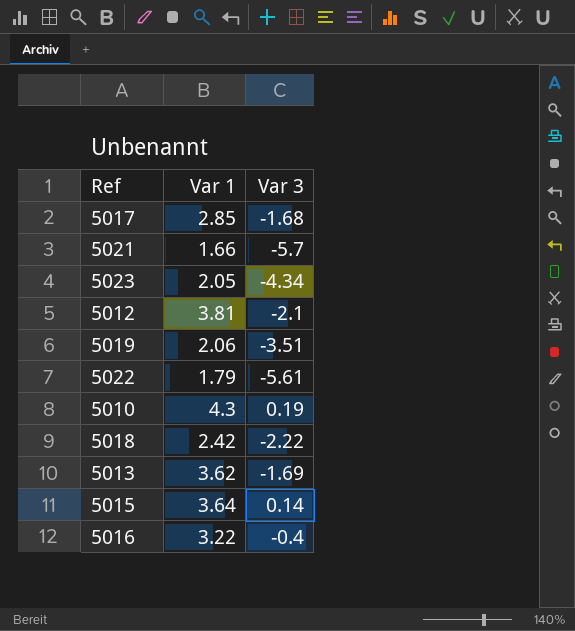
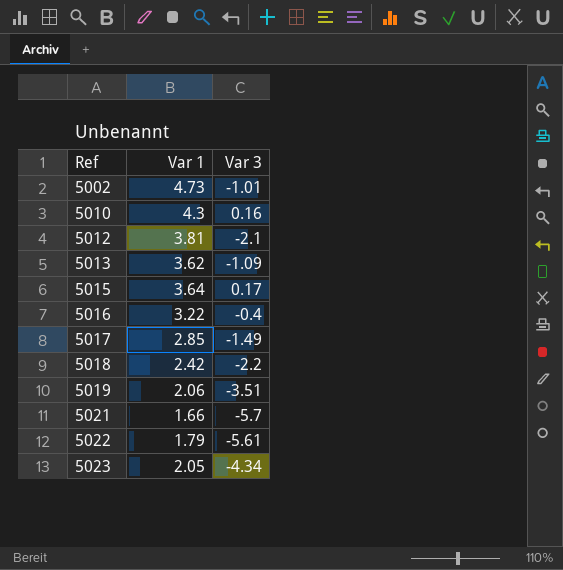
row order: none -> Ref ascending
row 5002: none -> 4.73 | -1.01
5010 | Var 3: 0.19 -> 0.16
5013 | Var 3: -1.69 -> -1.09
5015 | Var 3: 0.14 -> 0.17
5017 | Var 3: -1.68 -> -1.49
5018 | Var 3: -2.22 -> -2.2

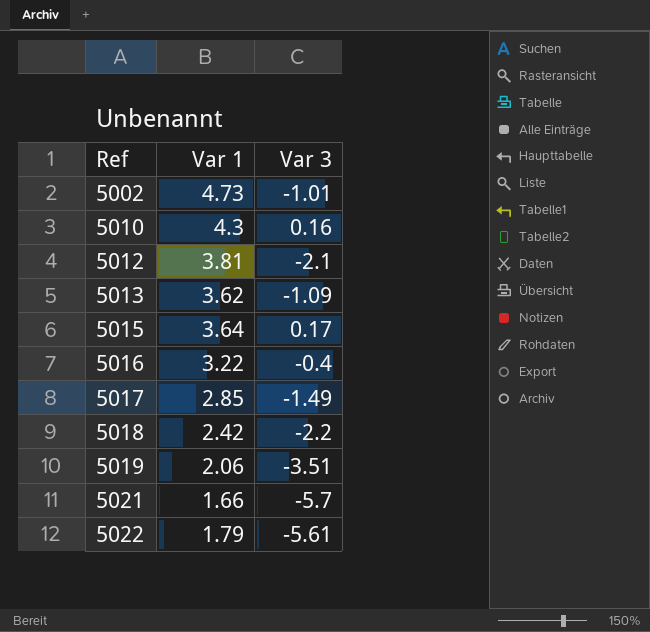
row 5023: 2.05 | -4.34 -> none

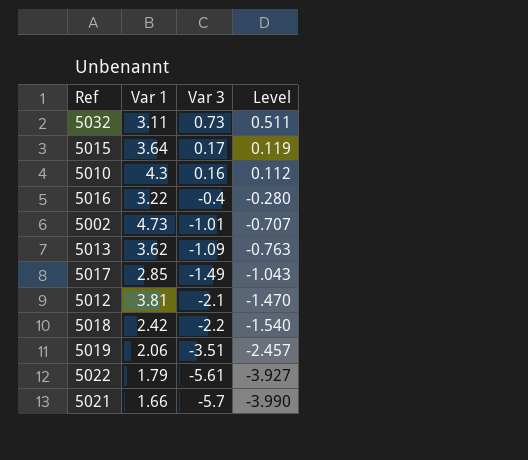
row order: Ref ascending -> Var 3 descending
column Level | formula: none -> [Var 3] * 0.7
row 5032: none -> 3.11 | 0.73 | 0.511

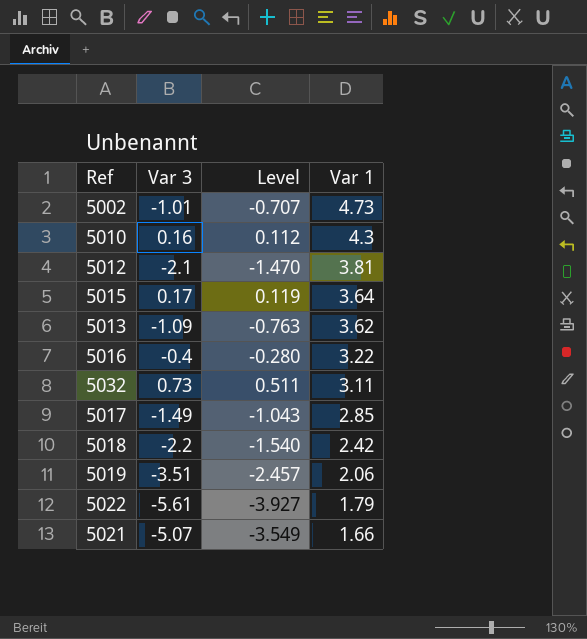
row order: Var 3 descending -> Var 1 descending
column Var 1 | position: 2 -> 4
5021 | Var 3: -5.7 -> -5.07
5021 | Level: -3.990 -> -3.549

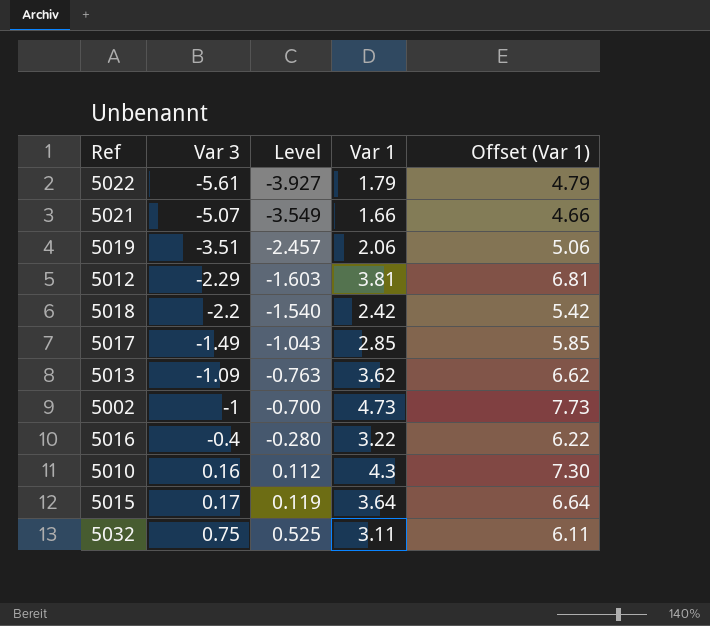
row order: Var 1 descending -> Var 3 ascending
column Offset (Var 1) | formula: none -> [Var 1] + 3
5012 | Var 3: -2.1 -> -2.29
5012 | Level: -1.470 -> -1.603
5002 | Var 3: -1.01 -> -1
5002 | Level: -0.707 -> -0.700
5032 | Var 3: 0.73 -> 0.75
5032 | Level: 0.511 -> 0.525

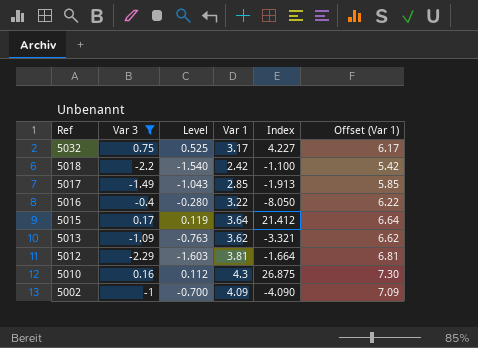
filter: none -> Var 3 >= -2.29
row order: Var 3 ascending -> Ref descending
column Index | formula: none -> [Var 1] / [Var 3]
5032 | Var 1: 3.11 -> 3.17
5032 | Offset (Var 1): 6.11 -> 6.17
5002 | Var 1: 4.73 -> 4.09
5002 | Offset (Var 1): 7.73 -> 7.09

